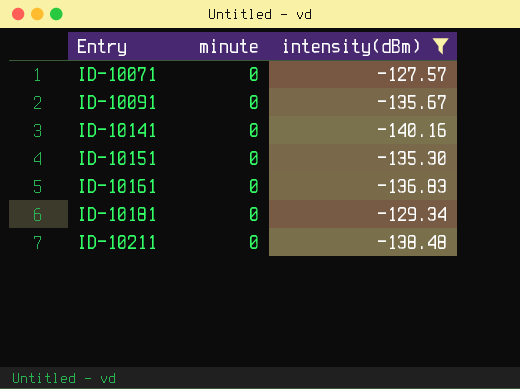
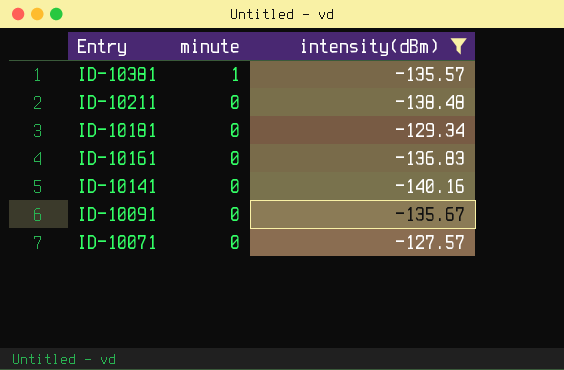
row order: Entry ascending -> Entry descending
row ID-10151: 0 | -135.30 -> none
row ID-10381: none -> 1 | -135.57

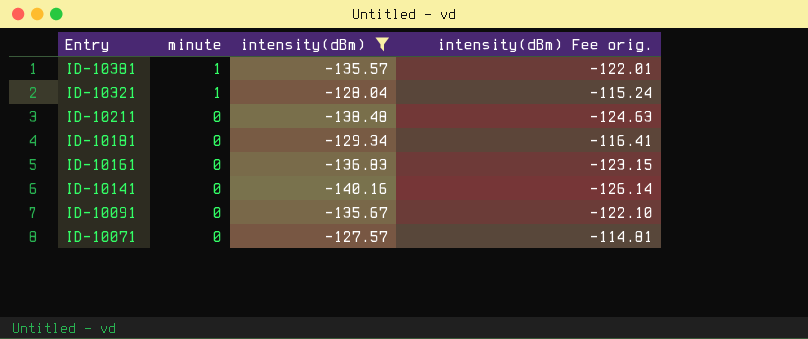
column intensity(dBm) Fee orig. | formula: none -> [intensity(dBm)] * 0.9
row ID-10321: none -> 1 | -128.04 | -115.24

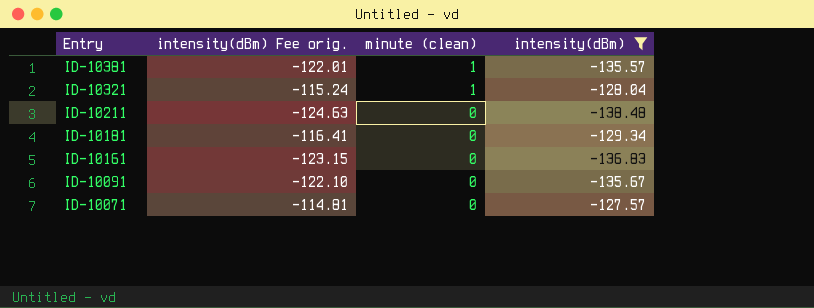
column intensity(dBm) Fee orig. | position: 4 -> 2
column name: minute -> minute (clean)
row ID-10141: 0 | -140.16 | -126.14 -> none

